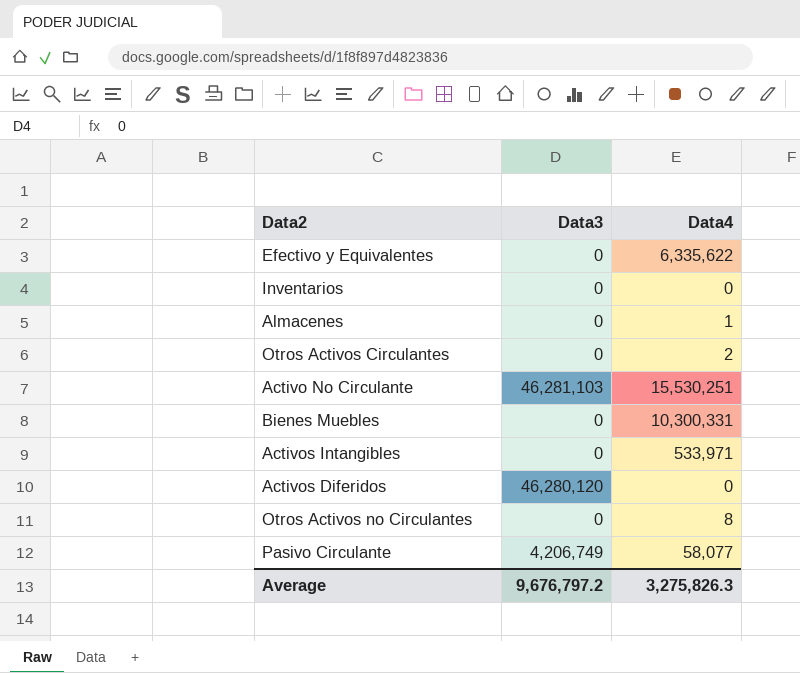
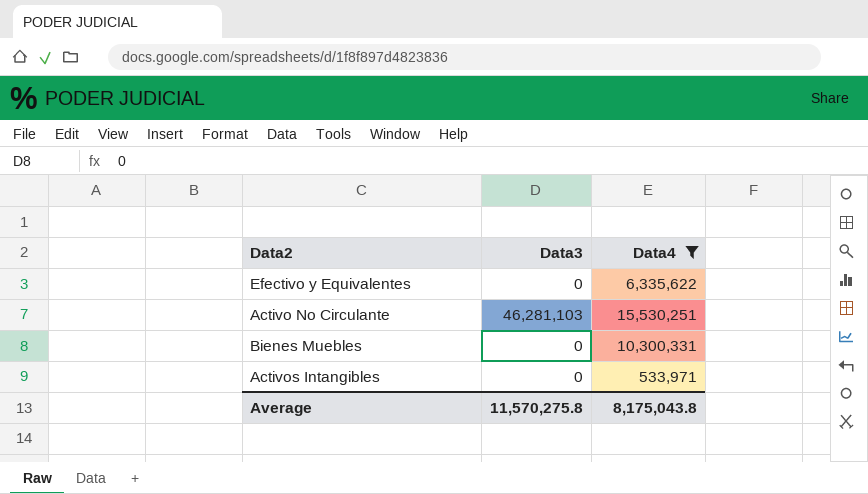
filter: none -> Data4 >= 533,971
Average | Data3: 9,676,797.2 -> 11,570,275.8
Average | Data4: 3,275,826.3 -> 8,175,043.8

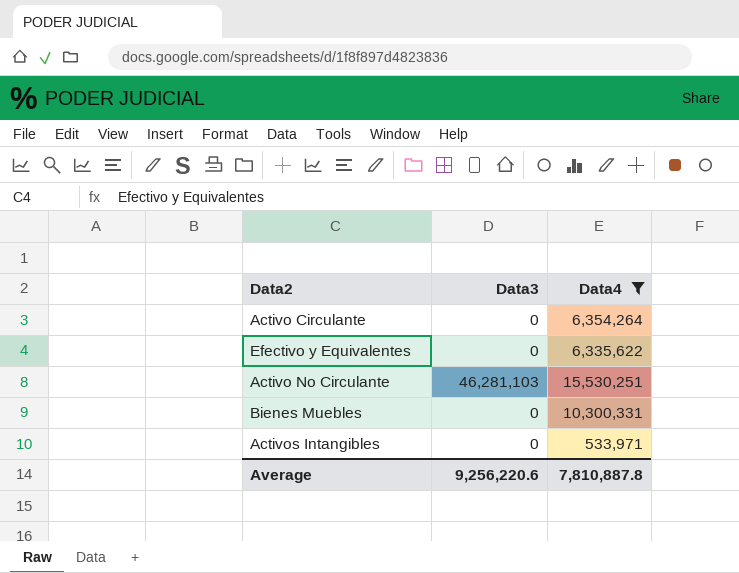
row Activo Circulante: none -> 0 | 6,354,264
Average | Data3: 11,570,275.8 -> 9,256,220.6
Average | Data4: 8,175,043.8 -> 7,810,887.8

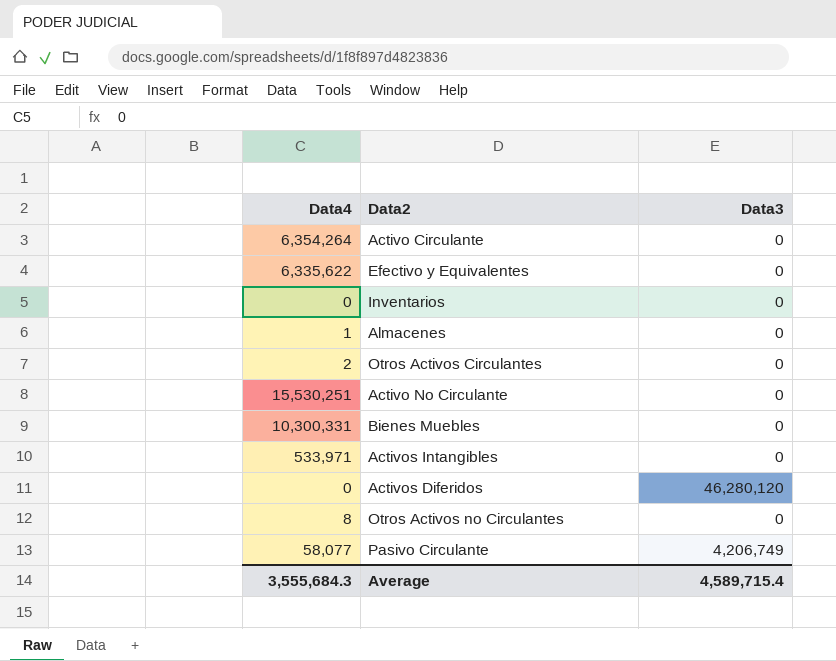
filter: Data4 >= 533,971 -> none
column Data4 | position: 3 -> 1
Activo No Circulante | Data3: 46,281,103 -> 0
Average | Data4: 7,810,887.8 -> 3,555,684.3
Average | Data3: 9,256,220.6 -> 4,589,715.4

